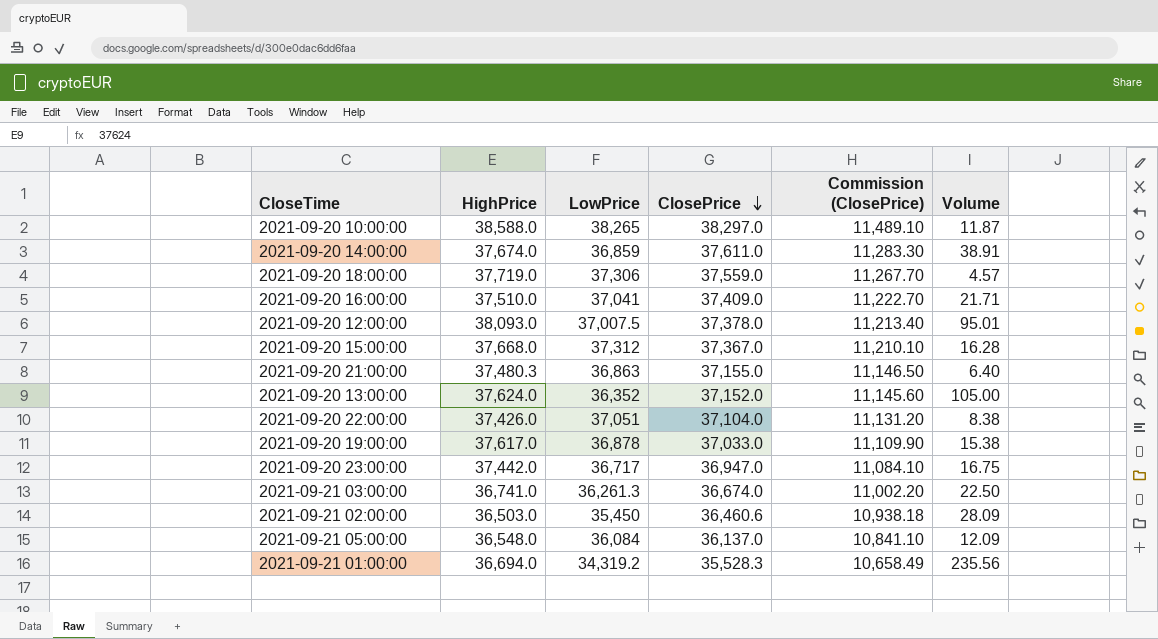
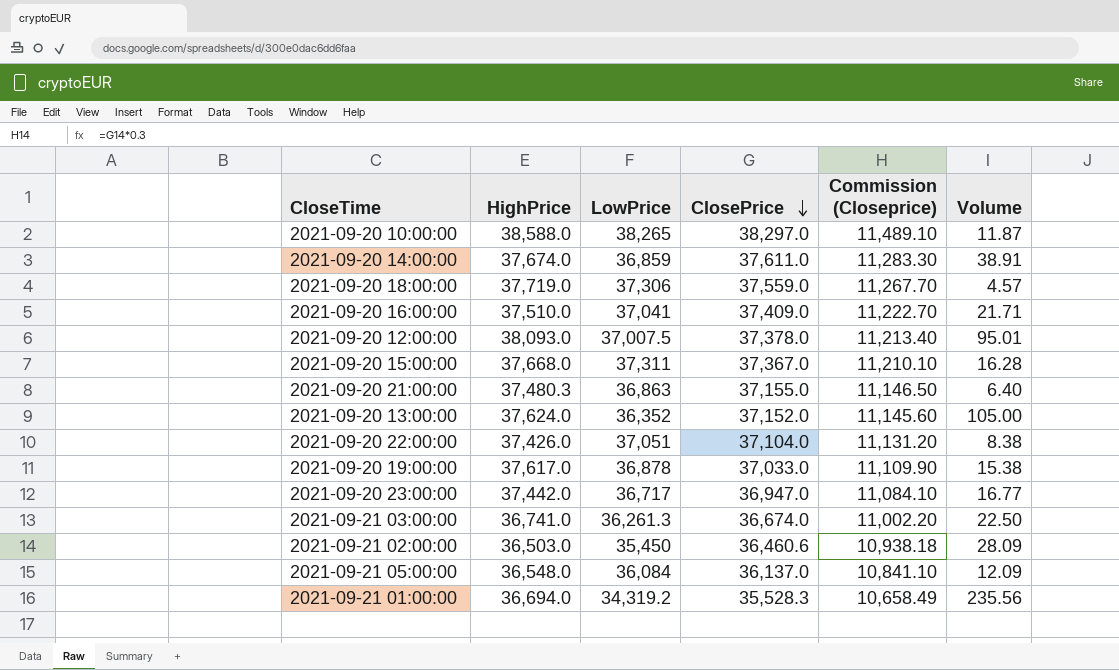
column name: Commission (ClosePrice) -> Commission (Closeprice)
2021-09-20 15:00:00 | LowPrice: 37,312 -> 37,311
2021-09-20 23:00:00 | Volume: 16.75 -> 16.77

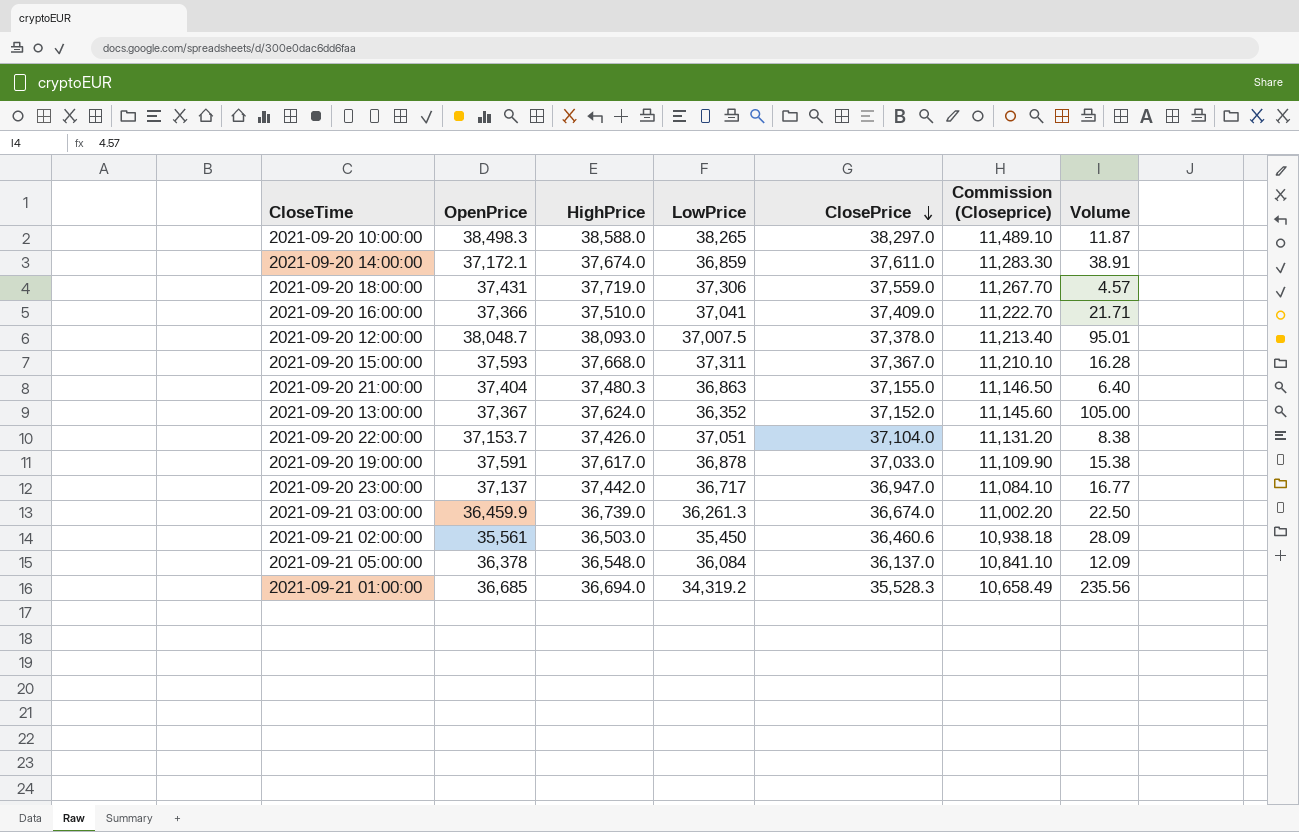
column OpenPrice | position: none -> 2
2021-09-21 03:00:00 | HighPrice: 36,741.0 -> 36,739.0

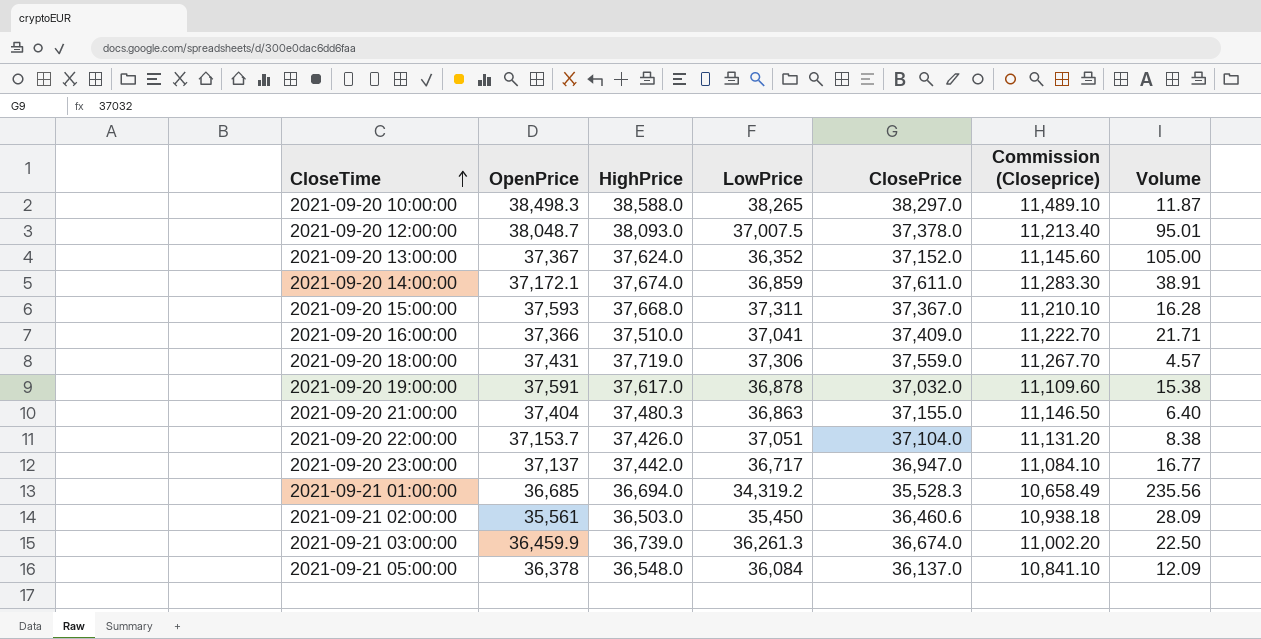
row order: ClosePrice descending -> CloseTime ascending
2021-09-20 19:00:00 | ClosePrice: 37,033.0 -> 37,032.0
2021-09-20 19:00:00 | Commission (Closeprice): 11,109.90 -> 11,109.60

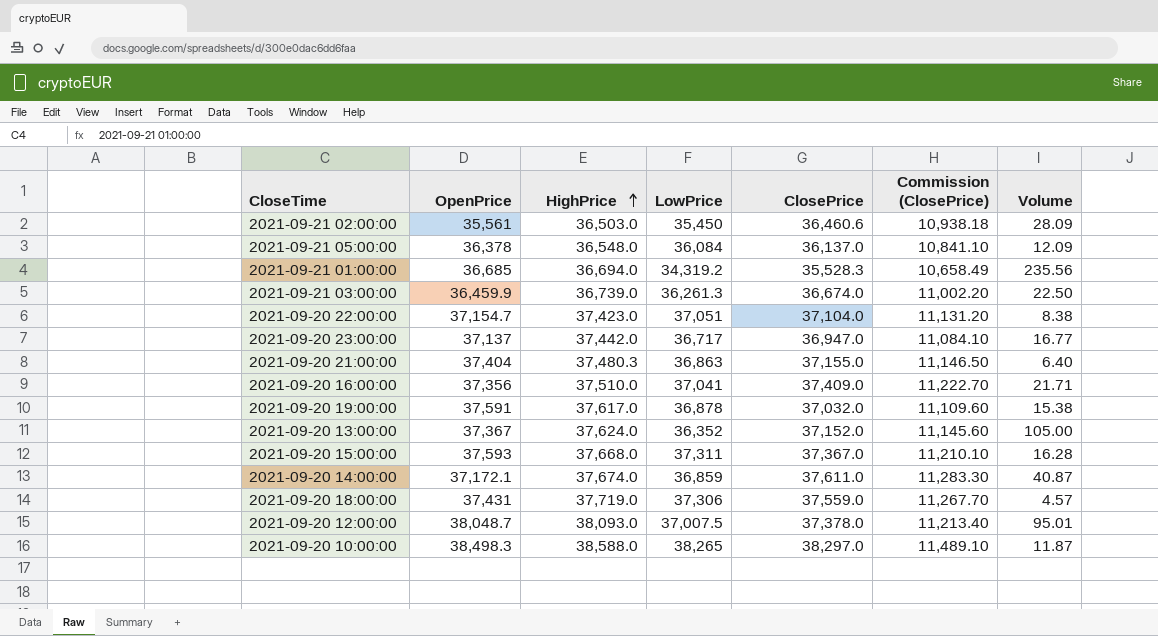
row order: CloseTime ascending -> HighPrice ascending
column name: Commission (Closeprice) -> Commission (ClosePrice)
2021-09-20 22:00:00 | OpenPrice: 37,153.7 -> 37,154.7
2021-09-20 22:00:00 | HighPrice: 37,426.0 -> 37,423.0
2021-09-20 16:00:00 | OpenPrice: 37,366 -> 37,356
2021-09-20 14:00:00 | Volume: 38.91 -> 40.87

